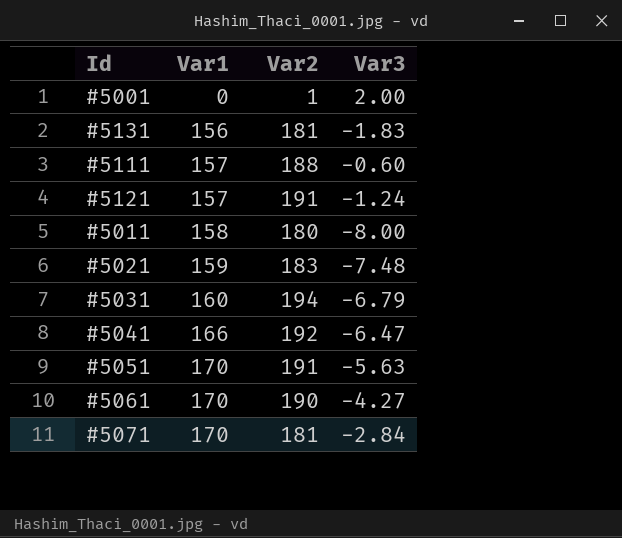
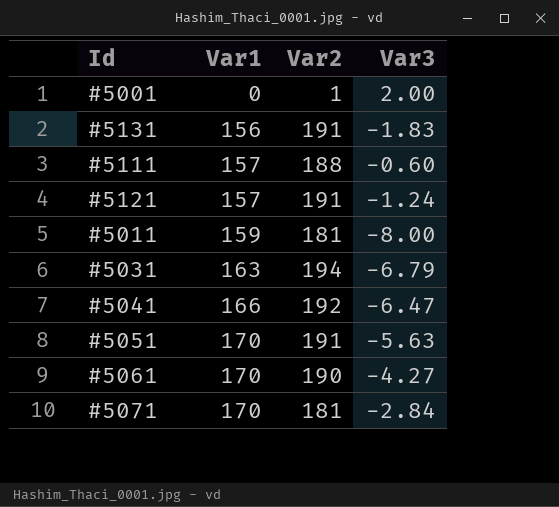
row #5021: 159 | 183 | -7.48 -> none
#5131 | Var2: 181 -> 191
#5011 | Var1: 158 -> 159
#5011 | Var2: 180 -> 181
#5031 | Var1: 160 -> 163

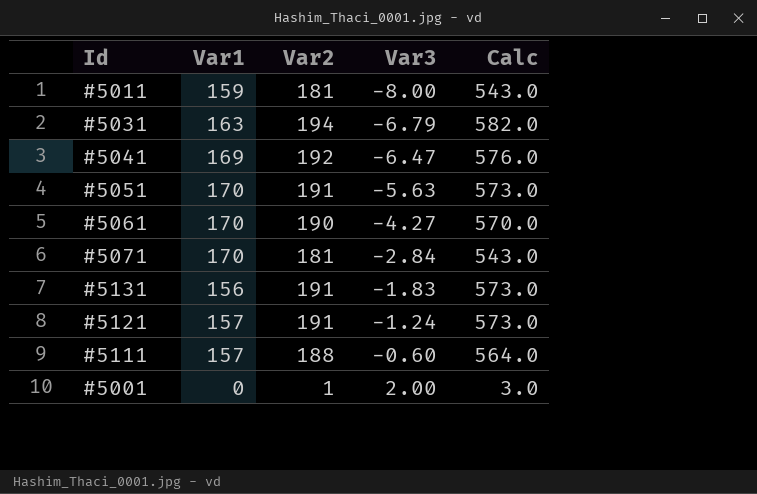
row order: Var1 ascending -> Var3 ascending
column Calc | formula: none -> [Var2] * 3
#5041 | Var1: 166 -> 169

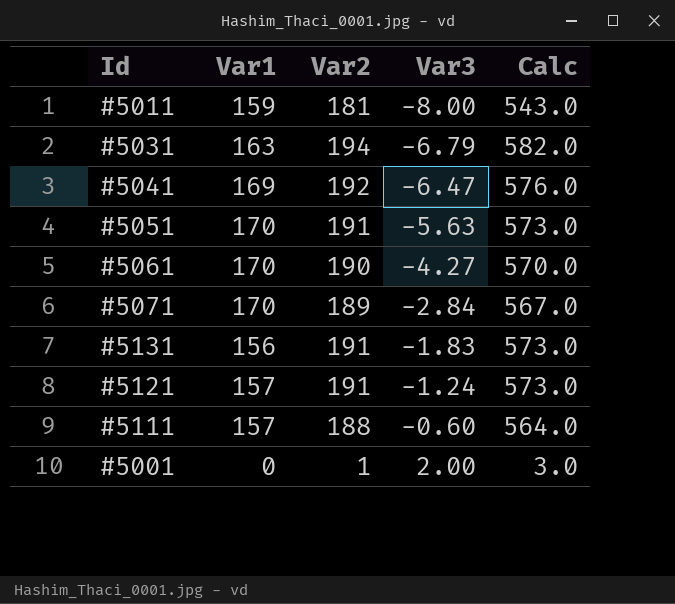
#5071 | Var2: 181 -> 189
#5071 | Calc: 543.0 -> 567.0

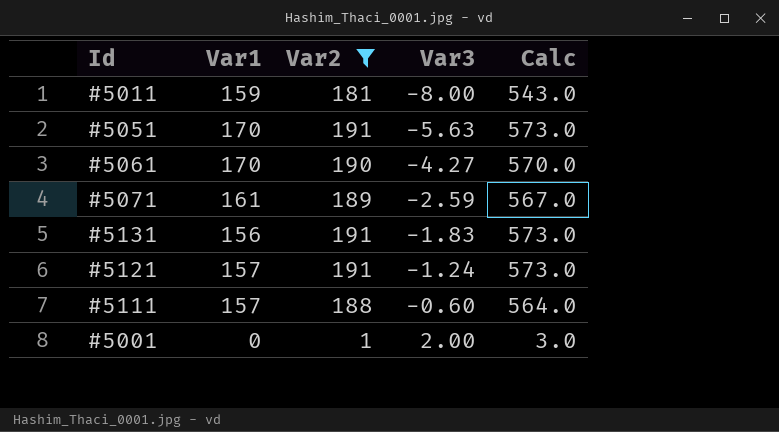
filter: none -> Var2 <= 191
#5071 | Var1: 170 -> 161
#5071 | Var3: -2.84 -> -2.59

